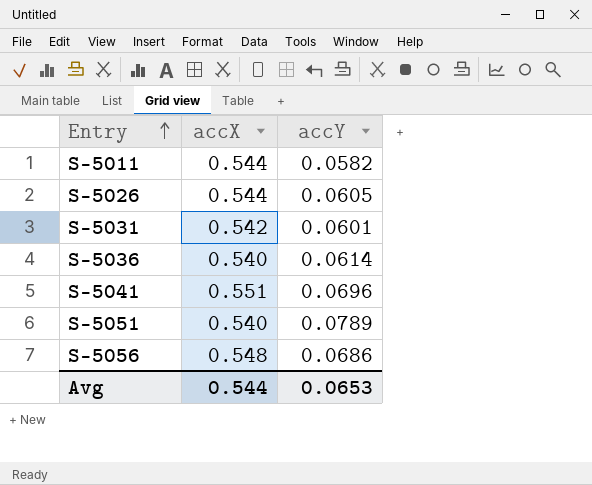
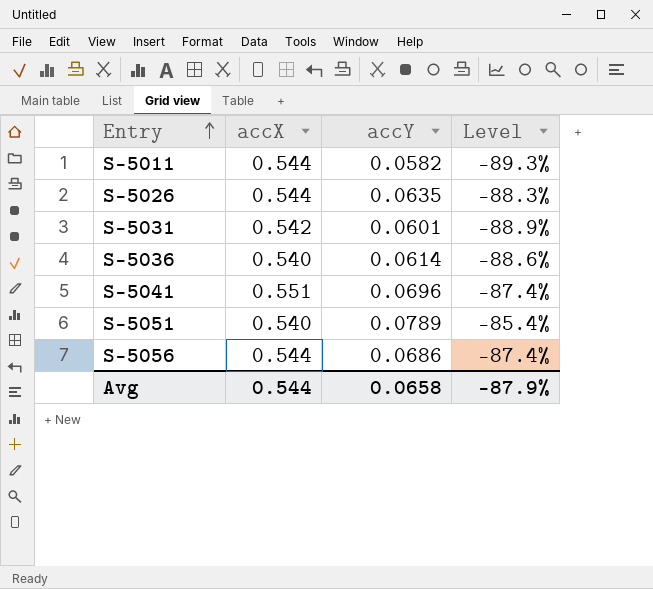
column Level | formula: none -> ([accY] - [accX]) / [accX]
S-5026 | accY: 0.0605 -> 0.0635
S-5056 | accX: 0.548 -> 0.544
Avg | accY: 0.0653 -> 0.0658

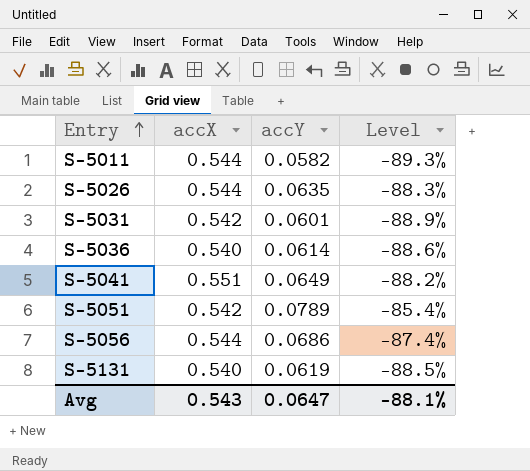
S-5041 | accY: 0.0696 -> 0.0649
S-5041 | Level: -87.4% -> -88.2%
S-5051 | accX: 0.540 -> 0.542
row S-5131: none -> 0.540 | 0.0619 | -88.5%
Avg | accX: 0.544 -> 0.543
Avg | accY: 0.0658 -> 0.0647
Avg | Level: -87.9% -> -88.1%

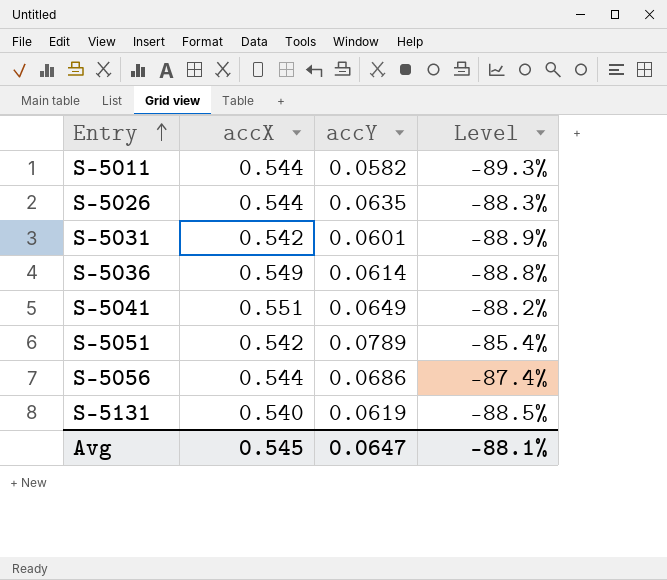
S-5036 | accX: 0.540 -> 0.549
S-5036 | Level: -88.6% -> -88.8%
Avg | accX: 0.543 -> 0.545

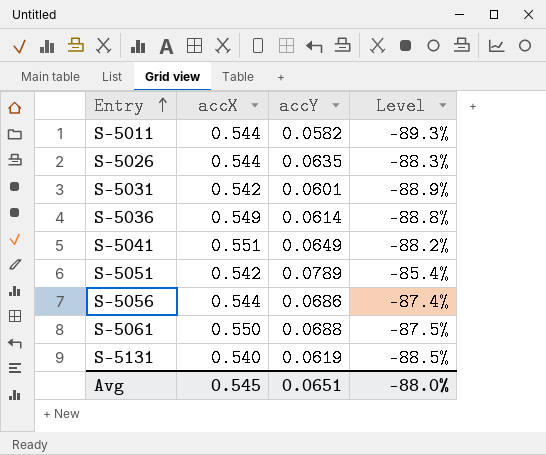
row S-5061: none -> 0.550 | 0.0688 | -87.5%
Avg | accY: 0.0647 -> 0.0651
Avg | Level: -88.1% -> -88.0%

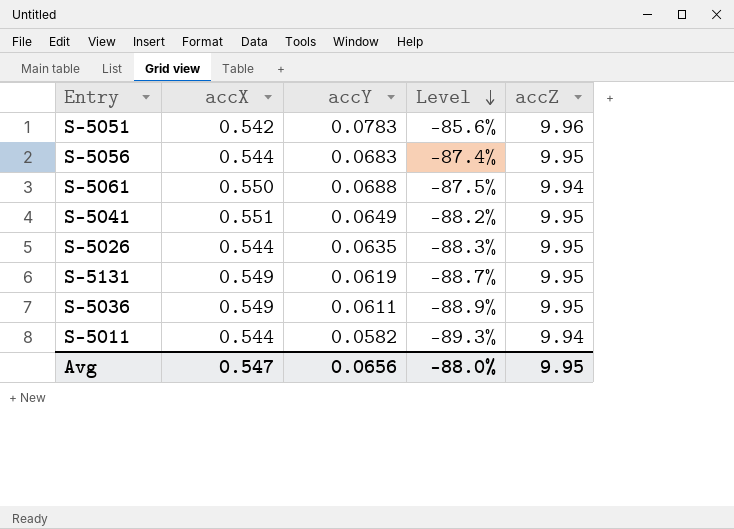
row order: Entry ascending -> Level descending
column accZ | position: none -> 5
row S-5031: 0.542 | 0.0601 | -88.9% -> none
S-5051 | accY: 0.0789 -> 0.0783
S-5051 | Level: -85.4% -> -85.6%
S-5056 | accY: 0.0686 -> 0.0683
S-5131 | accX: 0.540 -> 0.549
S-5131 | Level: -88.5% -> -88.7%
S-5036 | accY: 0.0614 -> 0.0611
S-5036 | Level: -88.8% -> -88.9%
Avg | accX: 0.545 -> 0.547
Avg | accY: 0.0651 -> 0.0656

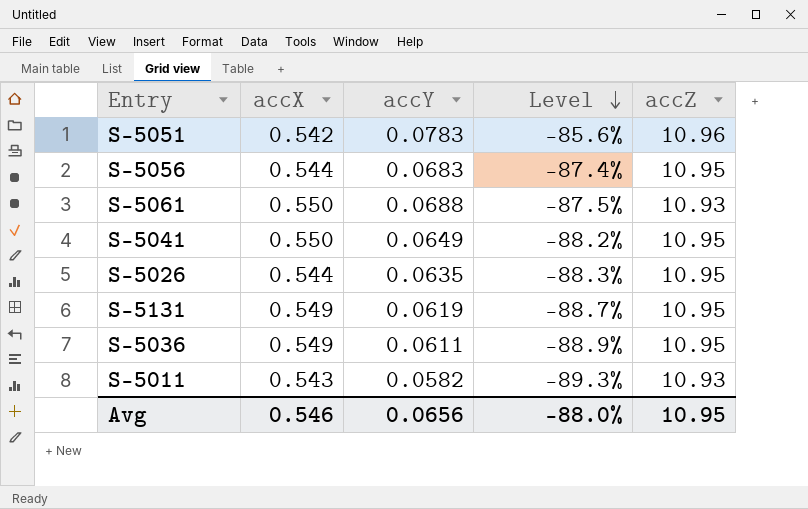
S-5051 | accZ: 9.96 -> 10.96
S-5056 | accZ: 9.95 -> 10.95
S-5061 | accZ: 9.94 -> 10.93
S-5041 | accX: 0.551 -> 0.550
S-5041 | accZ: 9.95 -> 10.95
S-5026 | accZ: 9.95 -> 10.95
S-5131 | accZ: 9.95 -> 10.95
S-5036 | accZ: 9.95 -> 10.95
S-5011 | accX: 0.544 -> 0.543
S-5011 | accZ: 9.94 -> 10.93
Avg | accX: 0.547 -> 0.546
Avg | accZ: 9.95 -> 10.95

